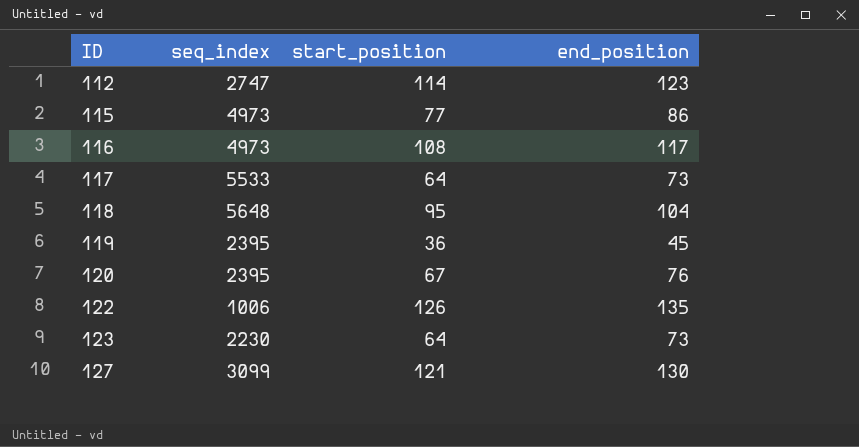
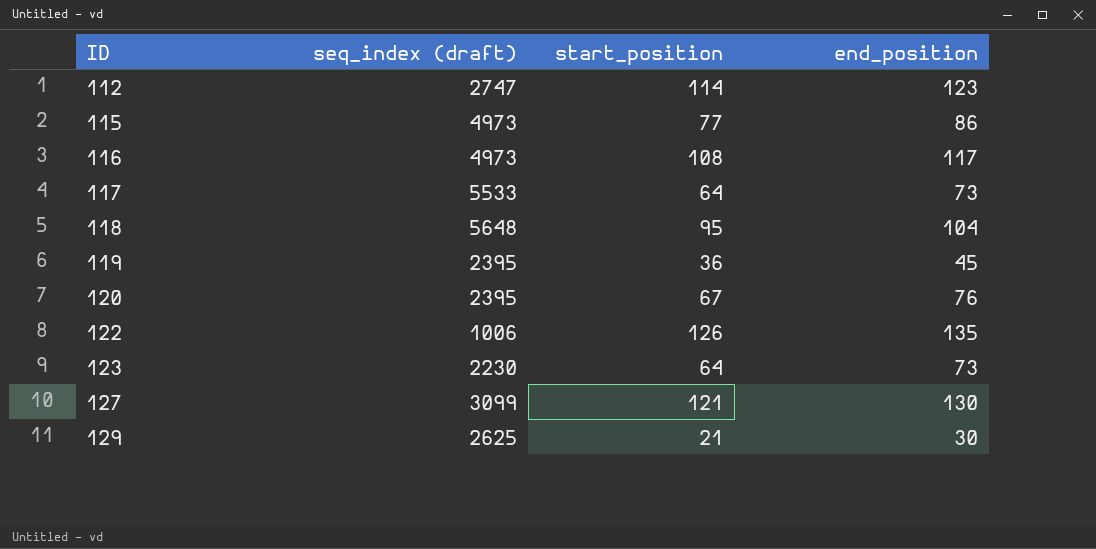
column name: seq_index -> seq_index (draft)
row 129: none -> 2625 | 21 | 30

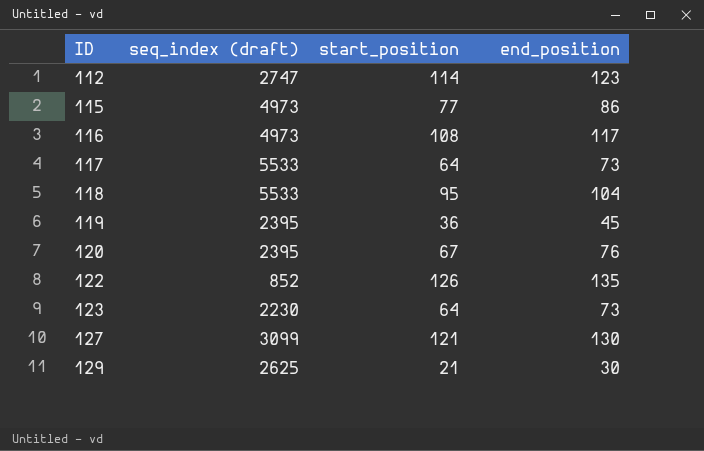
118 | seq_index (draft): 5648 -> 5533
122 | seq_index (draft): 1006 -> 852

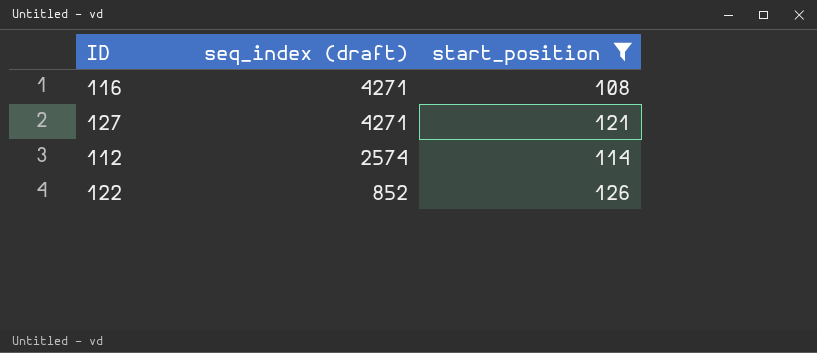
filter: none -> start_position >= 108
row order: ID ascending -> seq_index (draft) descending
column end_position | position: 4 -> none
116 | seq_index (draft): 4973 -> 4271
127 | seq_index (draft): 3099 -> 4271
112 | seq_index (draft): 2747 -> 2574

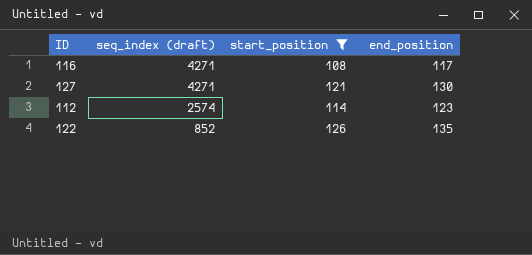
column end_position | position: none -> 4

